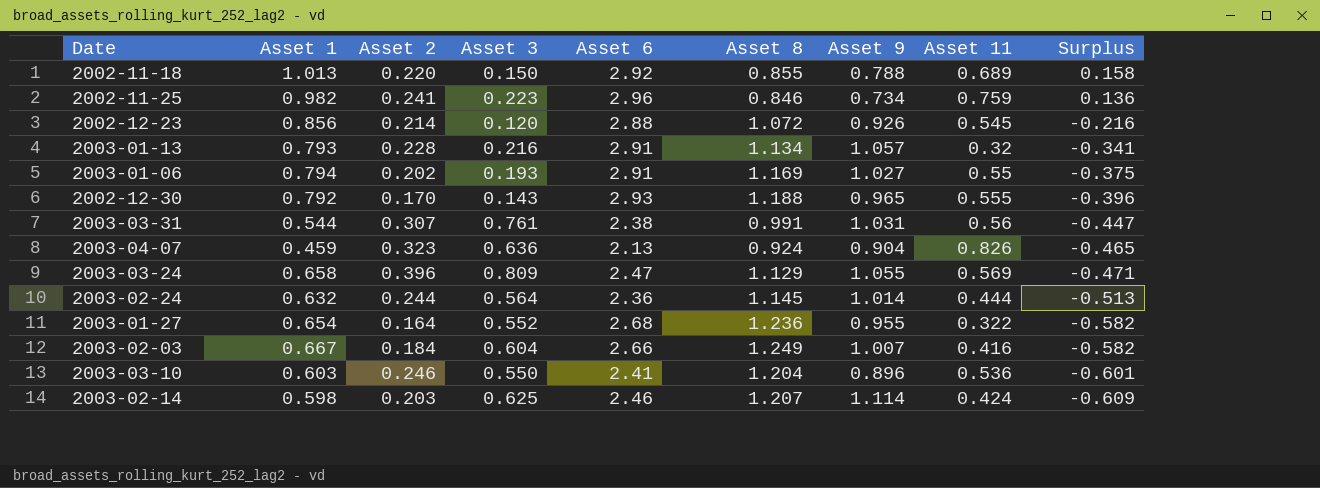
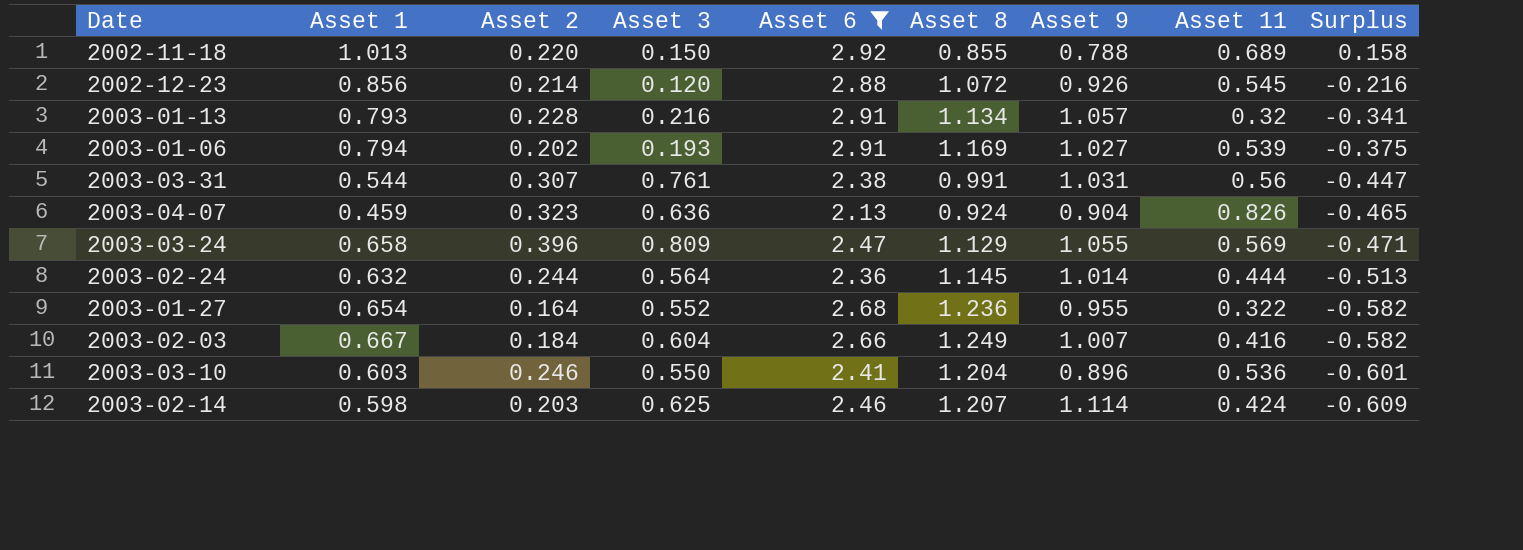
filter: none -> Asset 6 <= 2.92
2003-01-06 | Asset 11: 0.55 -> 0.539

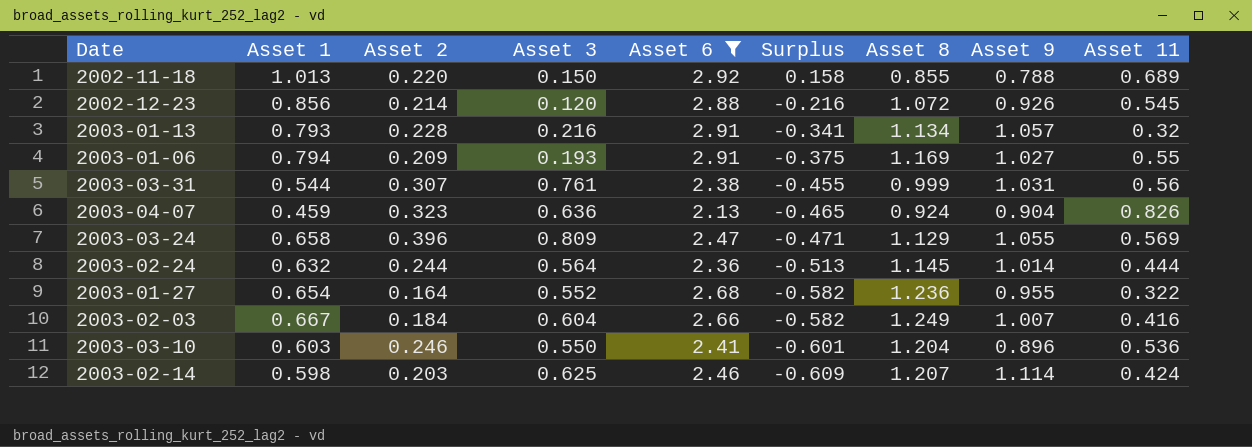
column Surplus | position: 9 -> 6
2003-01-06 | Asset 2: 0.202 -> 0.209
2003-01-06 | Asset 11: 0.539 -> 0.55
2003-03-31 | Surplus: -0.447 -> -0.455
2003-03-31 | Asset 8: 0.991 -> 0.999

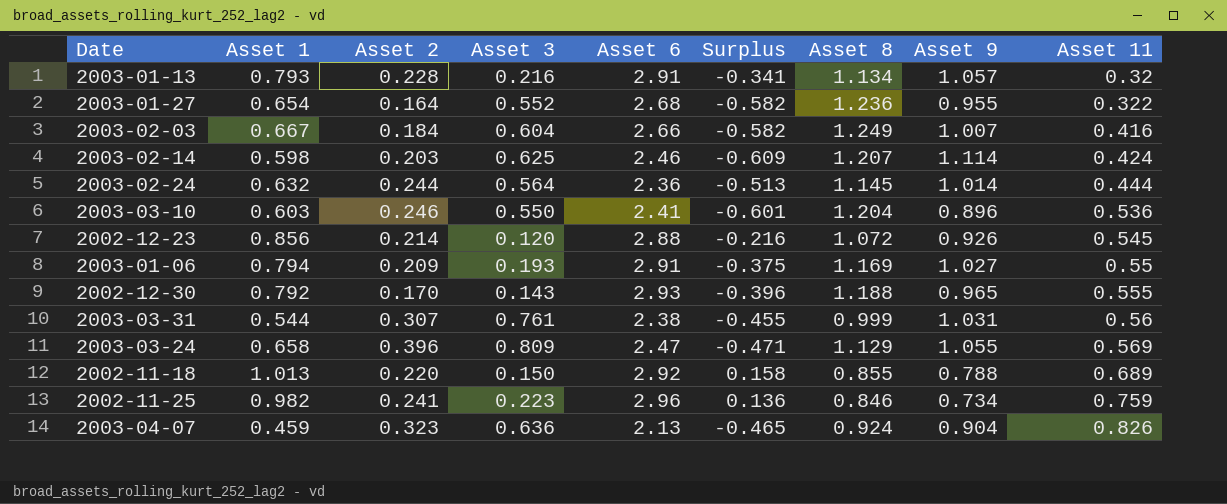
filter: Asset 6 <= 2.92 -> none
row order: Surplus descending -> Asset 11 ascending

